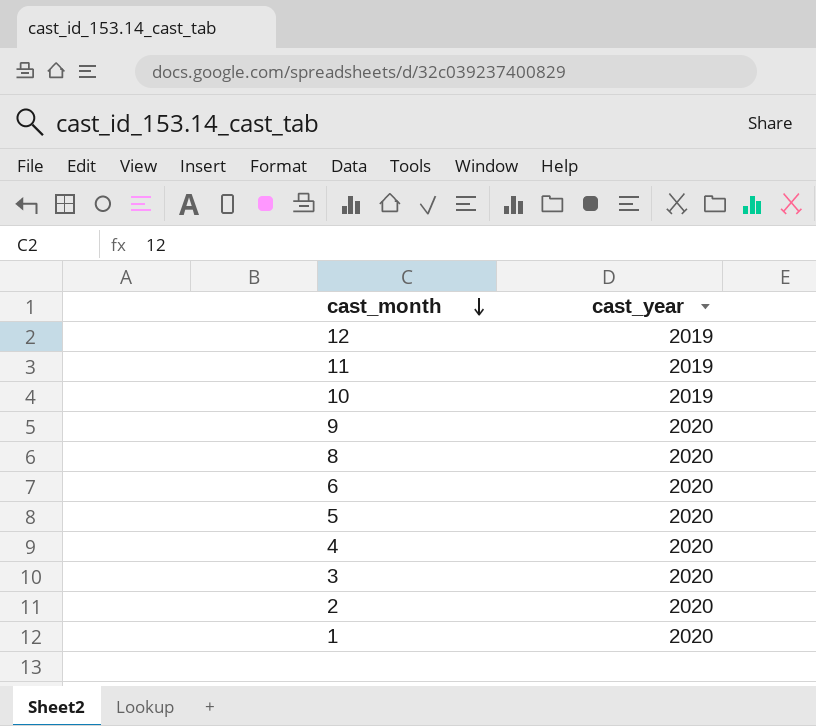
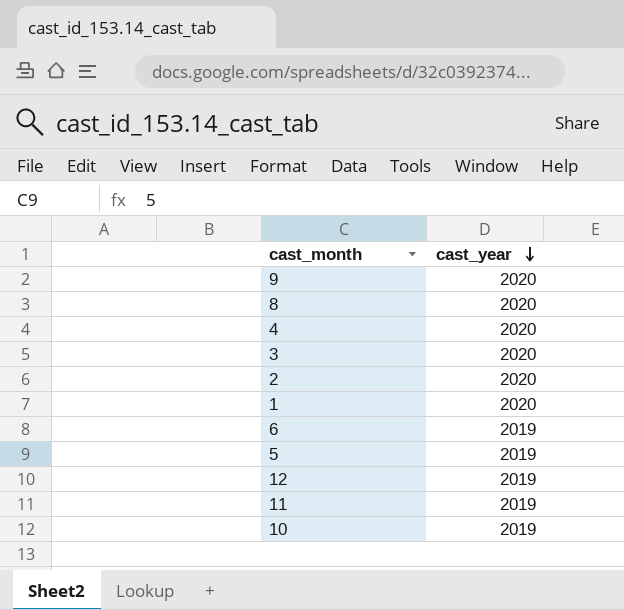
row order: cast_month descending -> cast_year descending
6 | cast_year: 2020 -> 2019
5 | cast_year: 2020 -> 2019

